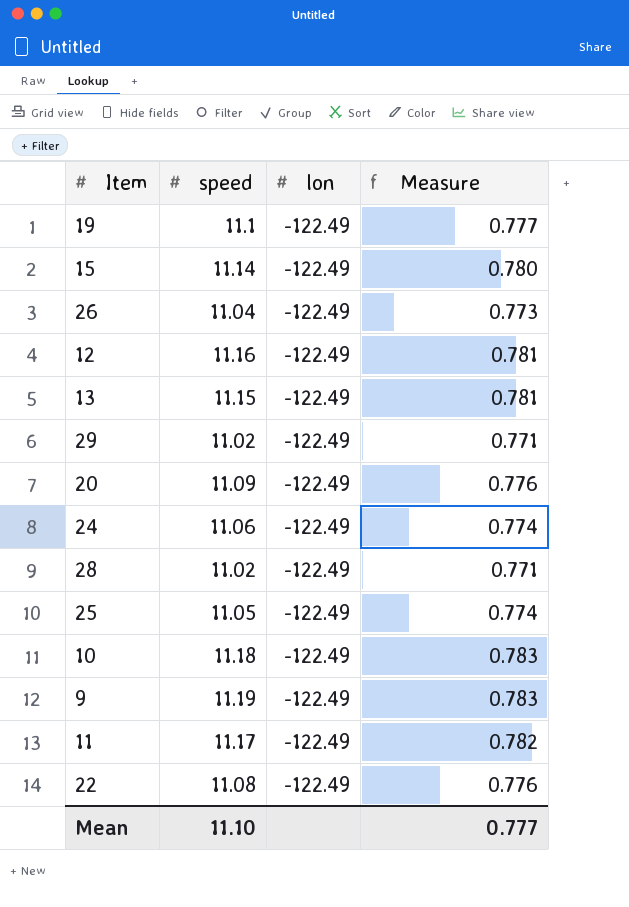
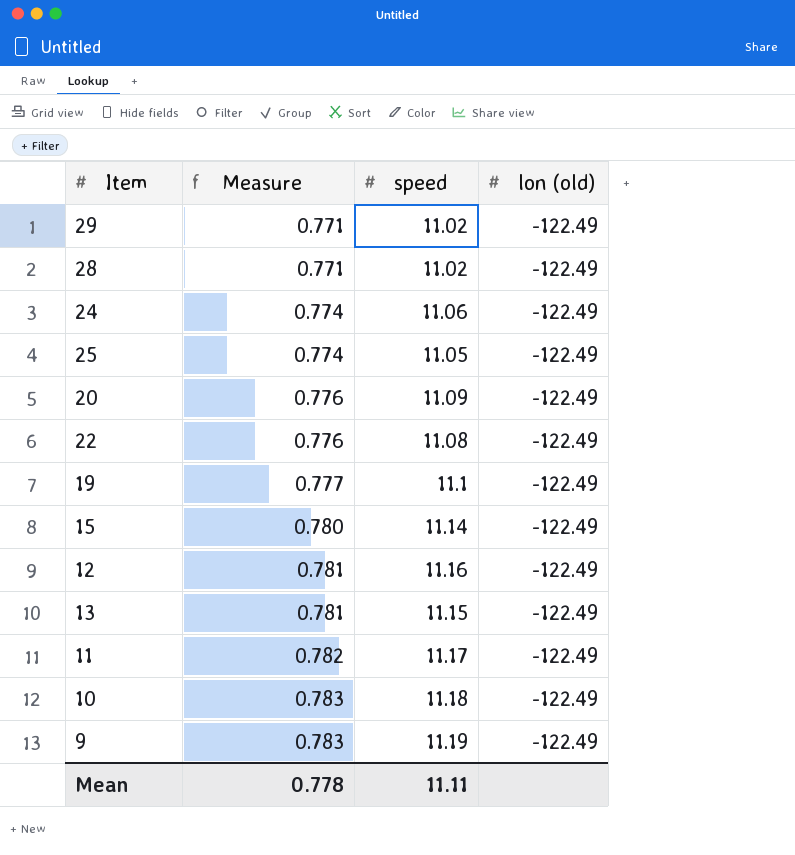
row order: none -> Measure ascending
column Measure | position: 4 -> 2
column name: lon -> lon (old)
row 26: 11.04 | -122.49 | 0.773 -> none
Mean | Measure: 0.777 -> 0.778
Mean | speed: 11.10 -> 11.11

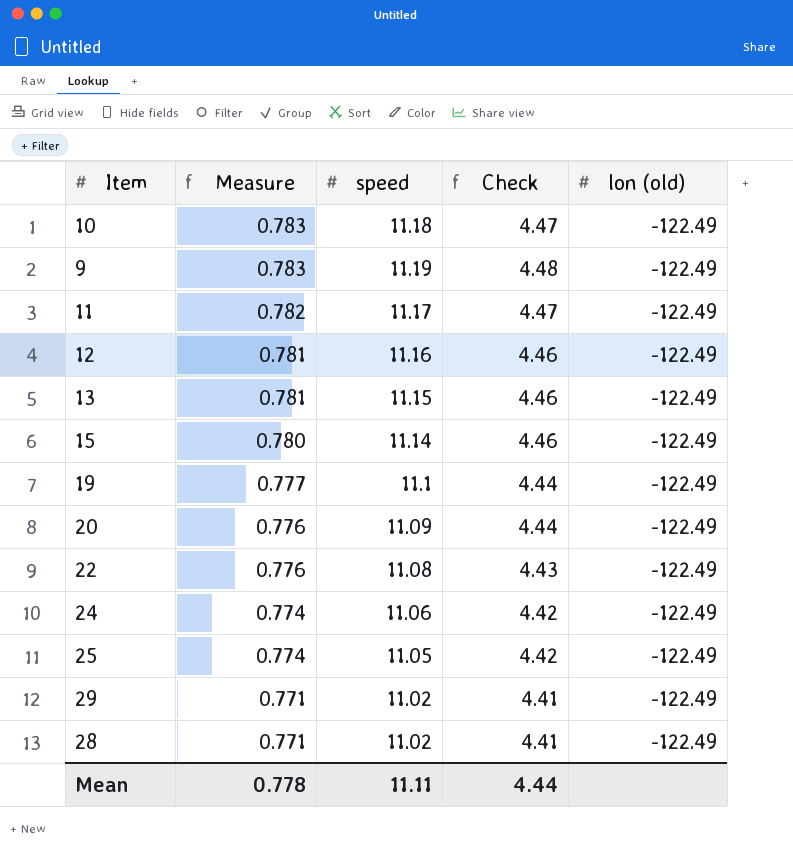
row order: Measure ascending -> Measure descending
column Check | formula: none -> [speed] * 0.4

